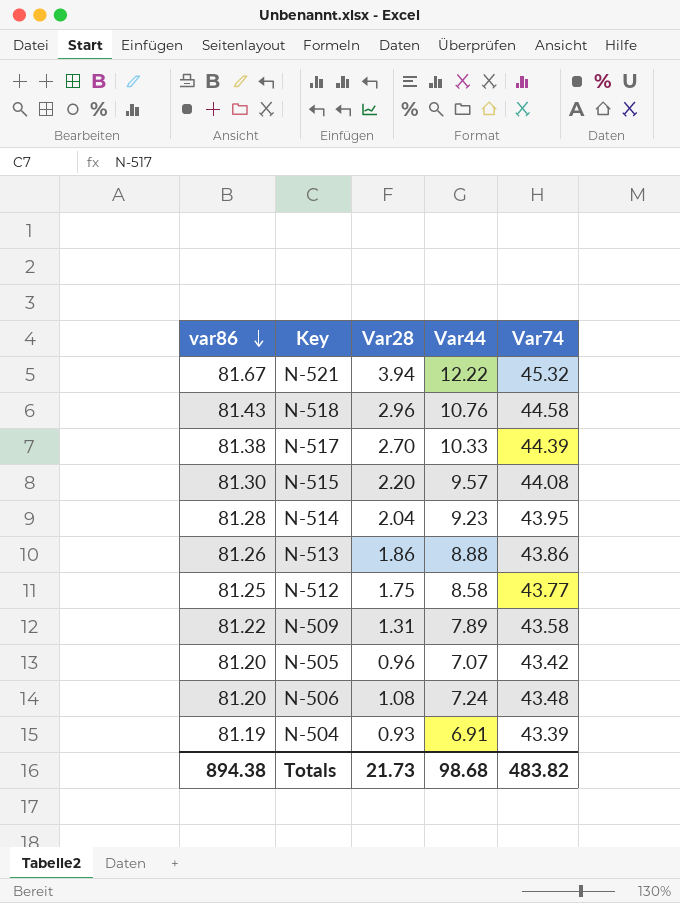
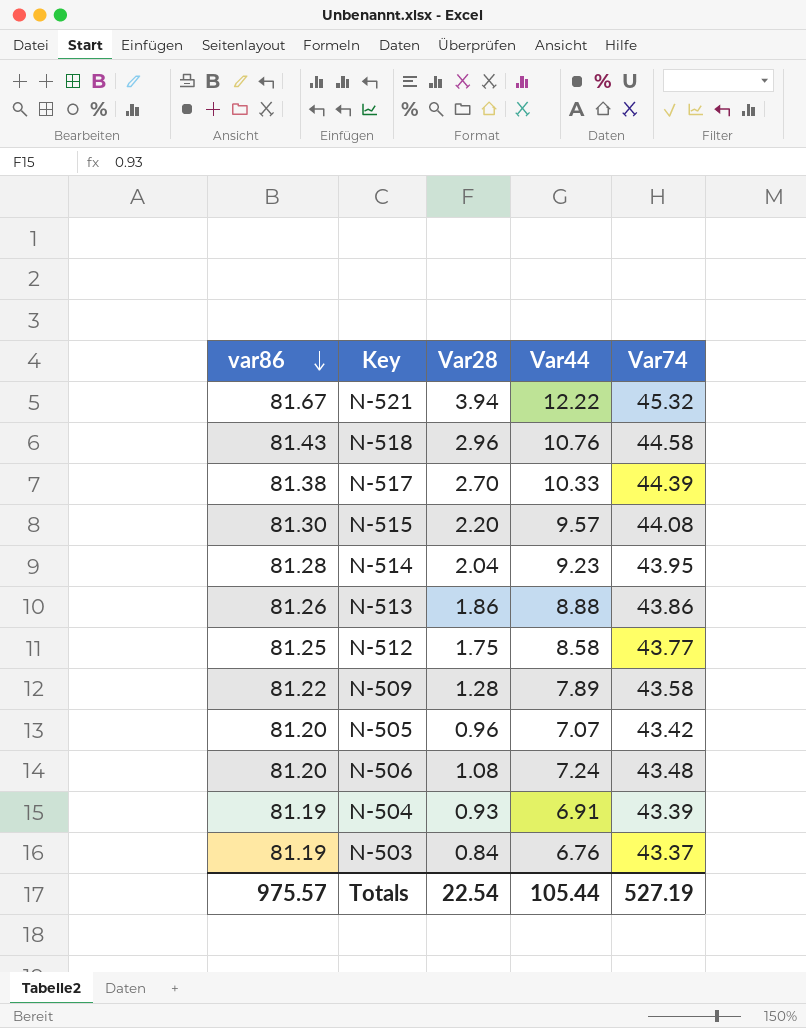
N-509 | Var28: 1.31 -> 1.28
row N-503: none -> 81.19 | 0.84 | 6.76 | 43.37
Totals | var86: 894.38 -> 975.57
Totals | Var28: 21.73 -> 22.54
Totals | Var44: 98.68 -> 105.44
Totals | Var74: 483.82 -> 527.19

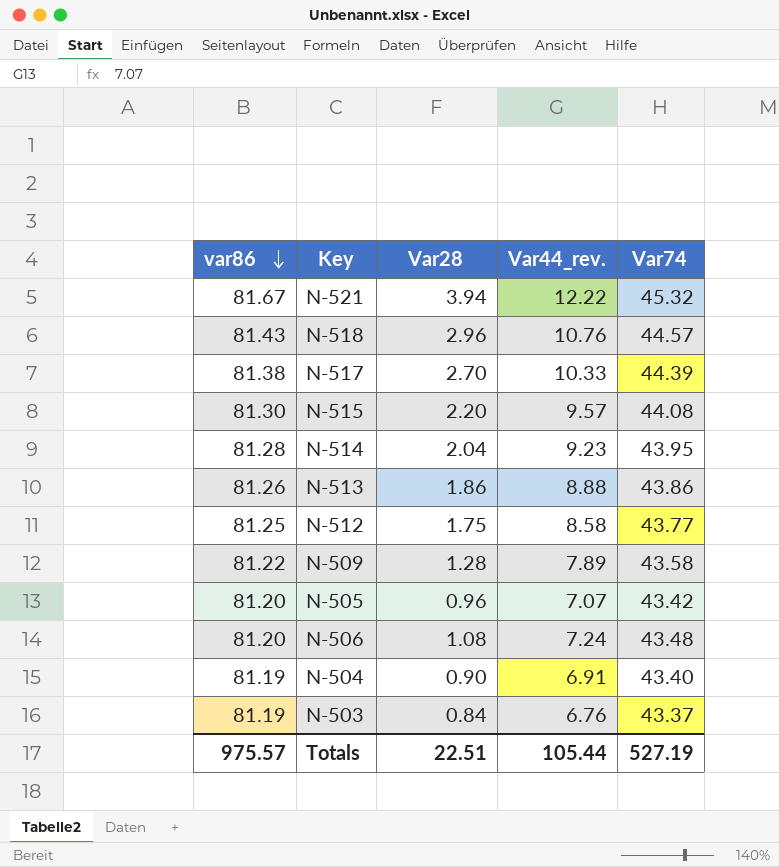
column name: Var44 -> Var44_rev.
N-518 | Var74: 44.58 -> 44.57
N-504 | Var28: 0.93 -> 0.90
N-504 | Var74: 43.39 -> 43.40
Totals | Var28: 22.54 -> 22.51

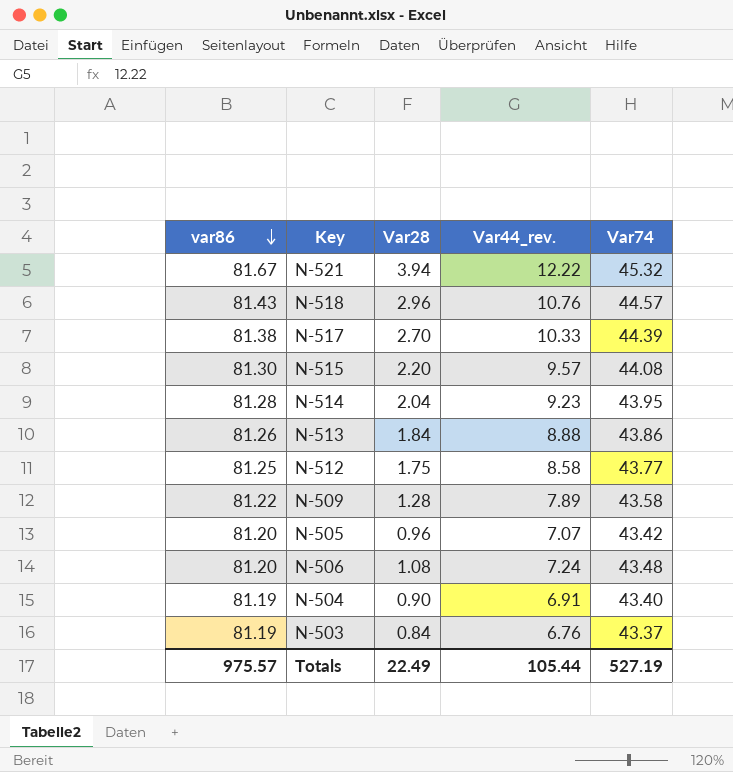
N-513 | Var28: 1.86 -> 1.84
Totals | Var28: 22.51 -> 22.49

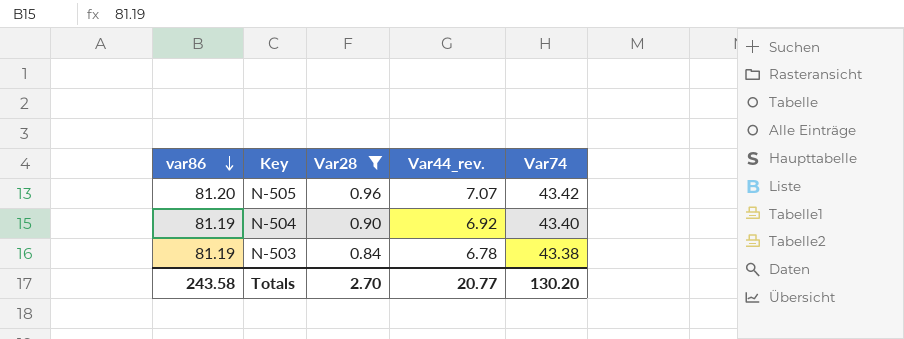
filter: none -> Var28 <= 0.96
N-504 | Var44_rev.: 6.91 -> 6.92
N-503 | Var44_rev.: 6.76 -> 6.78
N-503 | Var74: 43.37 -> 43.38
Totals | var86: 975.57 -> 243.58
Totals | Var28: 22.49 -> 2.70
Totals | Var44_rev.: 105.44 -> 20.77
Totals | Var74: 527.19 -> 130.20

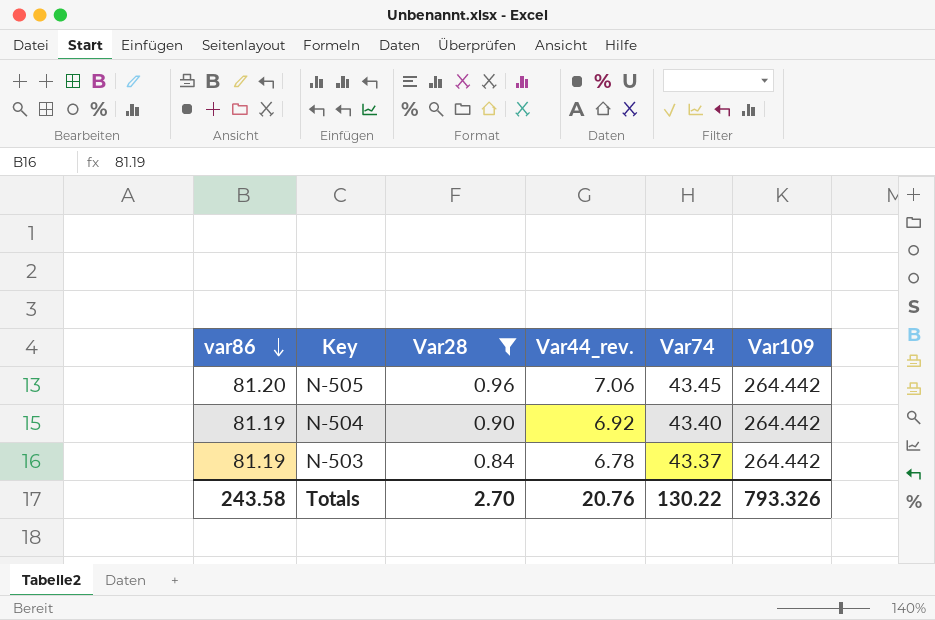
column Var109 | position: none -> 6
N-505 | Var44_rev.: 7.07 -> 7.06
N-505 | Var74: 43.42 -> 43.45
N-503 | Var74: 43.38 -> 43.37
Totals | Var44_rev.: 20.77 -> 20.76
Totals | Var74: 130.20 -> 130.22

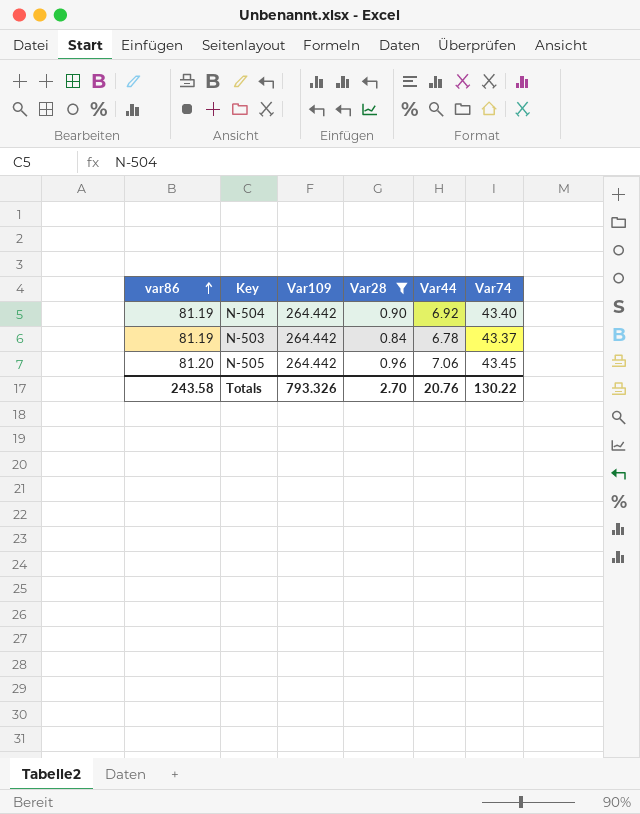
row order: var86 descending -> var86 ascending
column Var109 | position: 6 -> 3
column name: Var44_rev. -> Var44

